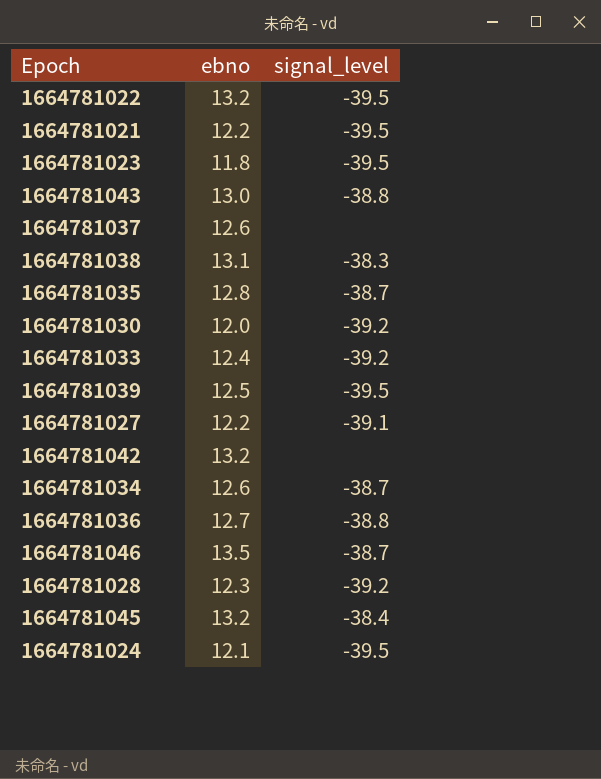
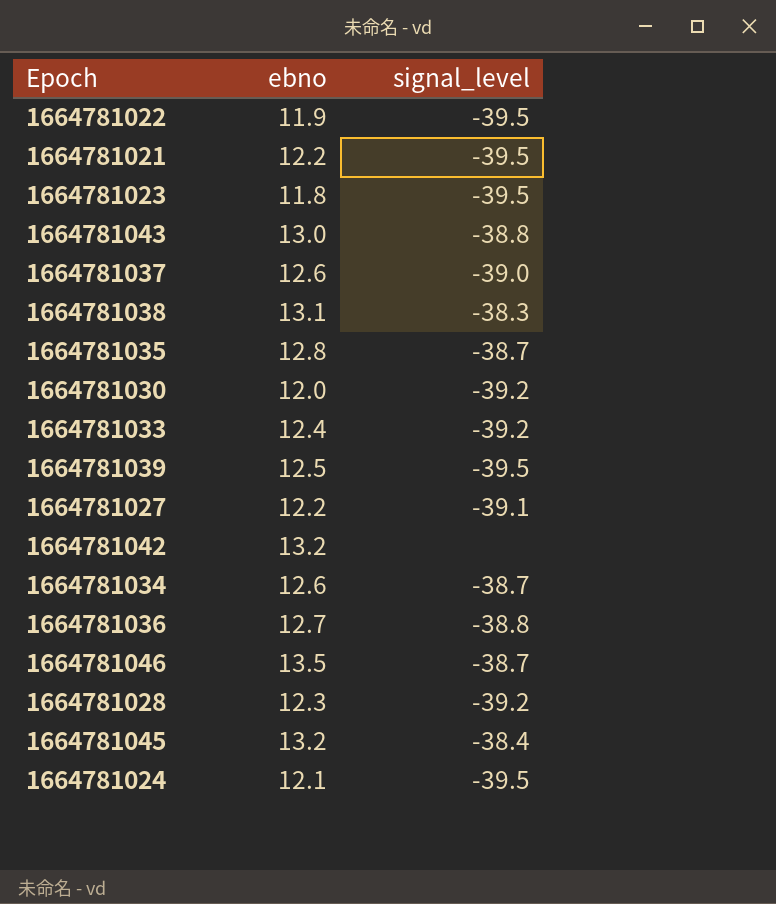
1664781022 | ebno: 13.2 -> 11.9
1664781037 | signal_level: none -> -39.0

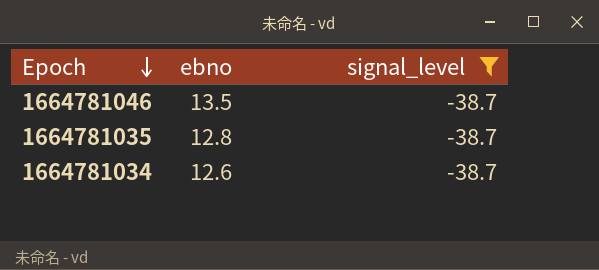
filter: none -> signal_level = -38.7
row order: none -> Epoch descending

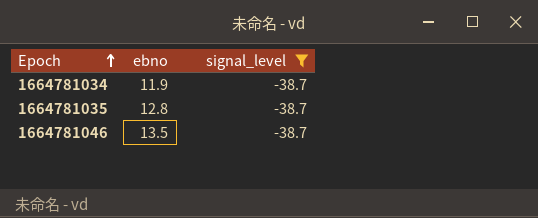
row order: Epoch descending -> Epoch ascending
1664781034 | ebno: 12.6 -> 11.9

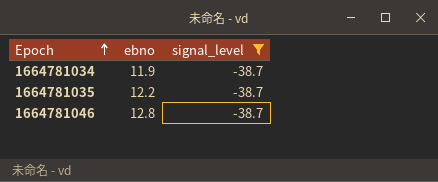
1664781035 | ebno: 12.8 -> 12.2
1664781046 | ebno: 13.5 -> 12.8

